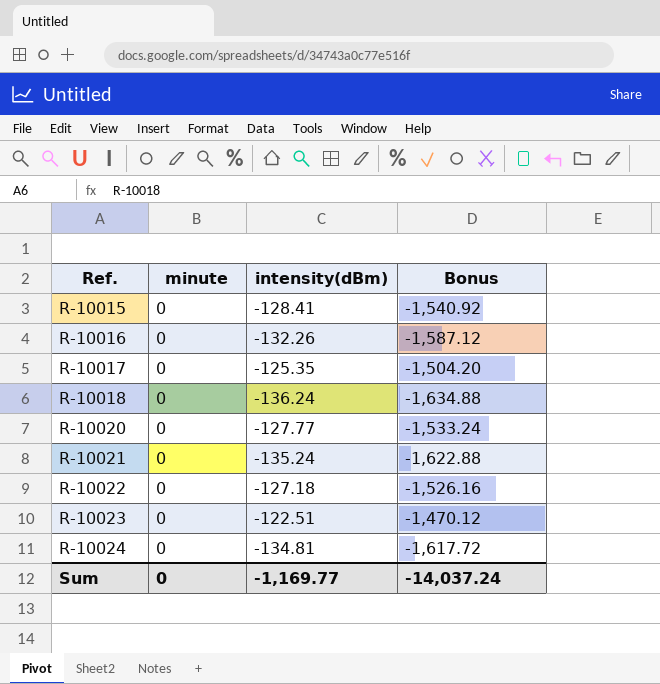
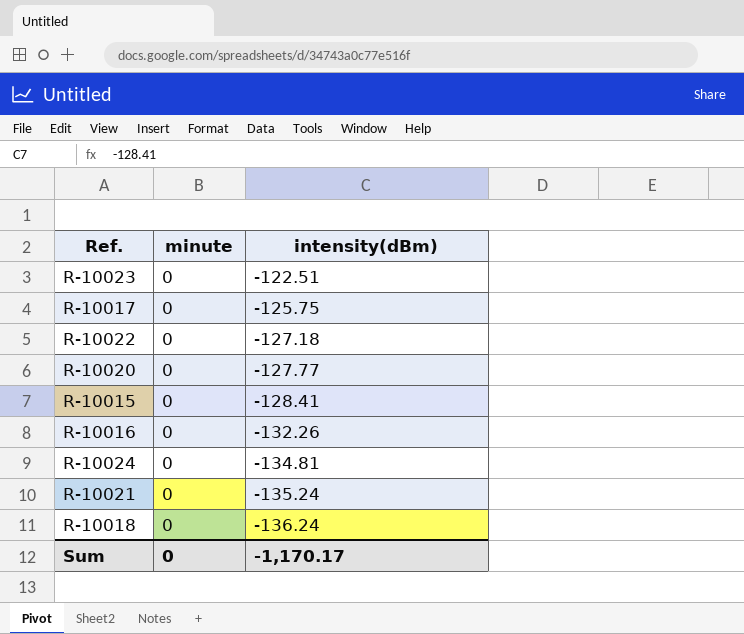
row order: Ref. ascending -> intensity(dBm) descending
column Bonus | formula: [intensity(dBm)] * 12 -> none
R-10017 | intensity(dBm): -125.35 -> -125.75
Sum | intensity(dBm): -1,169.77 -> -1,170.17

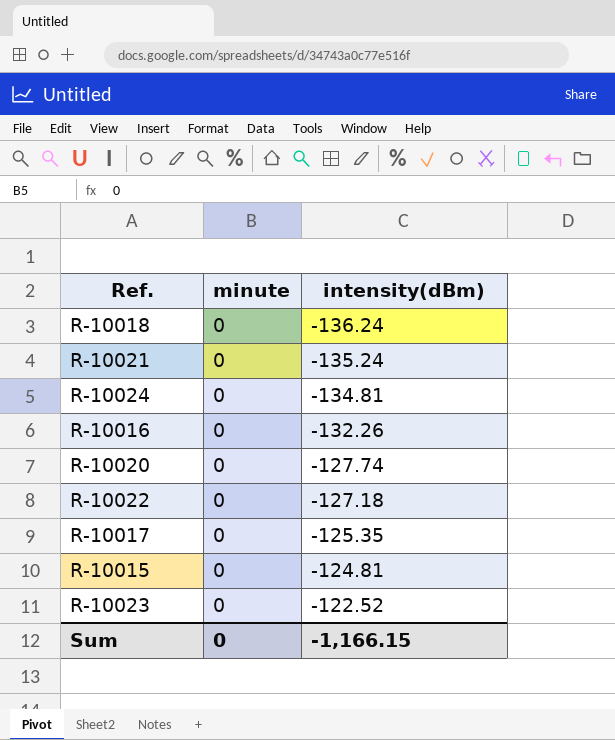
row order: intensity(dBm) descending -> intensity(dBm) ascending
R-10020 | intensity(dBm): -127.77 -> -127.74
R-10017 | intensity(dBm): -125.75 -> -125.35
R-10015 | intensity(dBm): -128.41 -> -124.81
R-10023 | intensity(dBm): -122.51 -> -122.52
Sum | intensity(dBm): -1,170.17 -> -1,166.15

